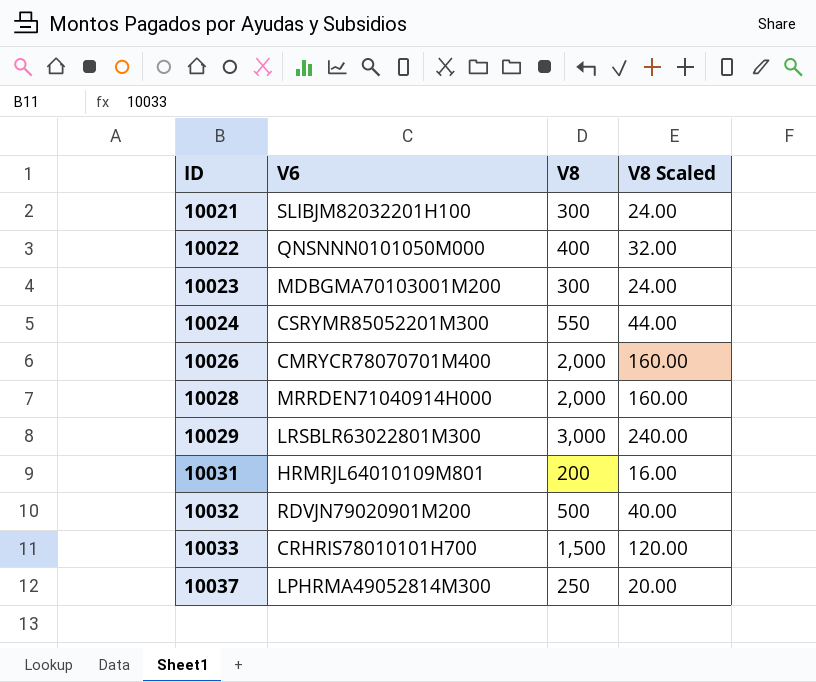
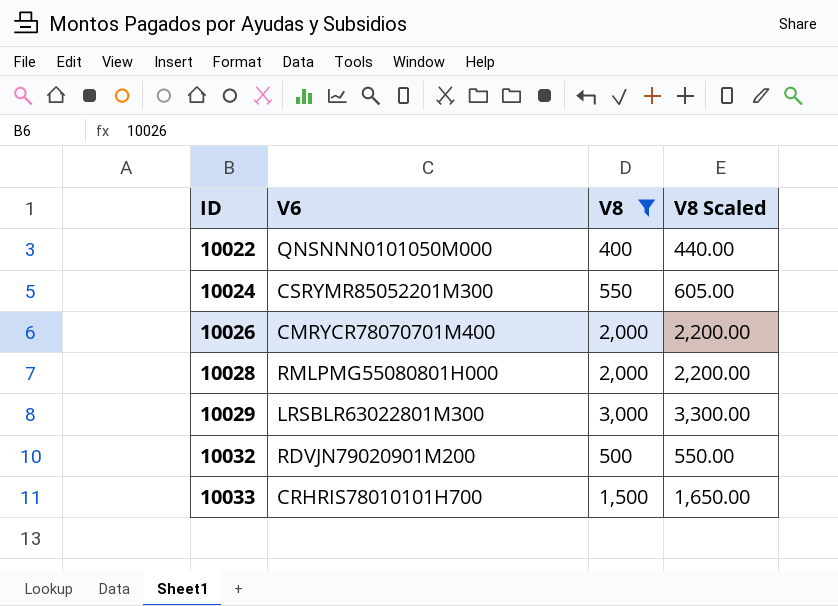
filter: none -> V8 >= 400
column V8 Scaled | formula: [V8] * 0.08 -> [V8] * 1.1
10028 | V6: MRRDEN71040914H000 -> RMLPMG55080801H000

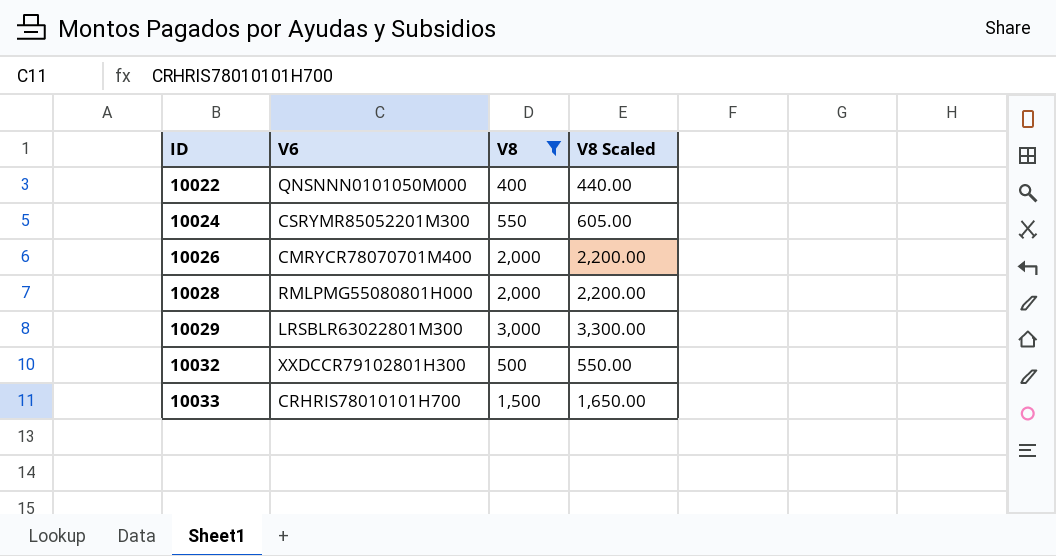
10032 | V6: RDVJN79020901M200 -> XXDCCR79102801H300

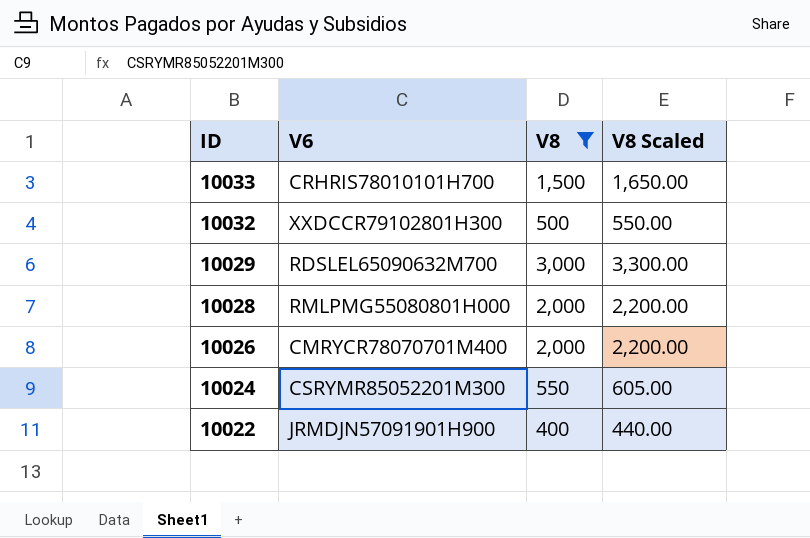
row order: ID ascending -> ID descending
10029 | V6: LRSBLR63022801M300 -> RDSLEL65090632M700
10022 | V6: QNSNNN0101050M000 -> JRMDJN57091901H900

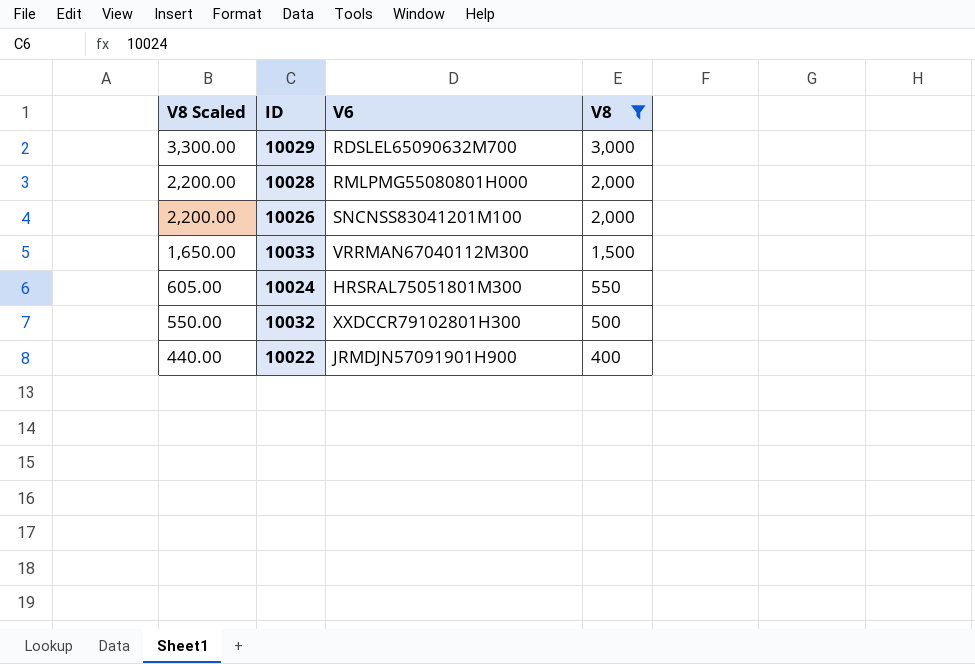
row order: ID descending -> V8 Scaled descending
column V8 Scaled | position: 4 -> 1
10026 | V6: CMRYCR78070701M400 -> SNCNSS83041201M100
10033 | V6: CRHRIS78010101H700 -> VRRMAN67040112M300
10024 | V6: CSRYMR85052201M300 -> HRSRAL75051801M300

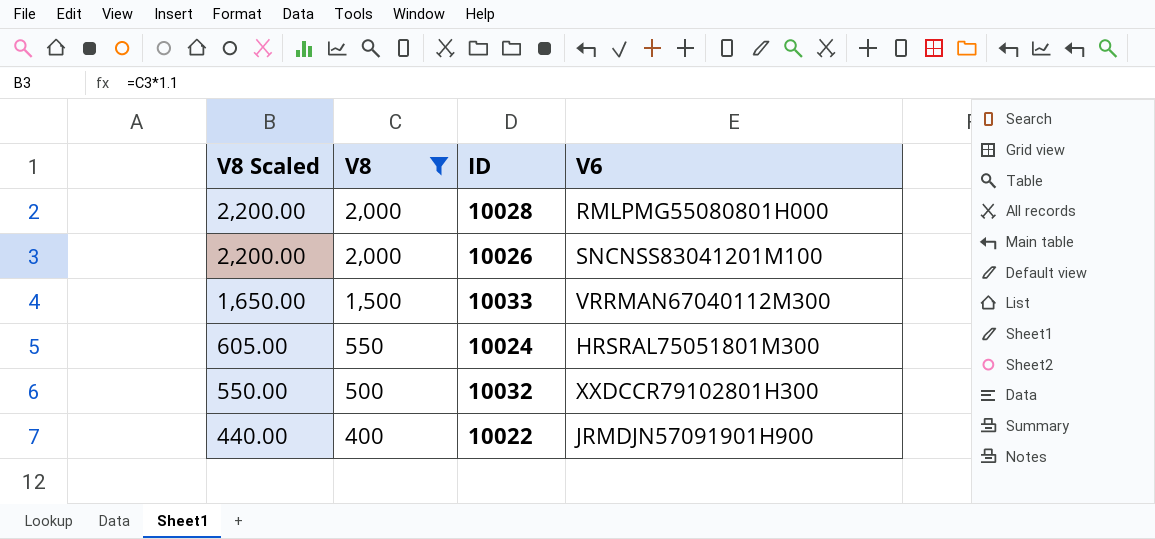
column V8 | position: 4 -> 2
row 10029: 3,300.00 | RDSLEL65090632M700 | 3,000 -> none

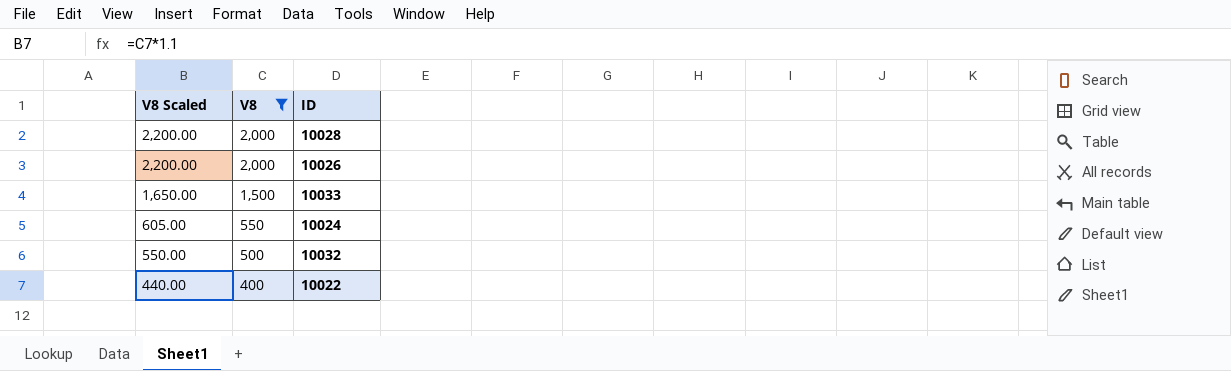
column V6 | position: 4 -> none

